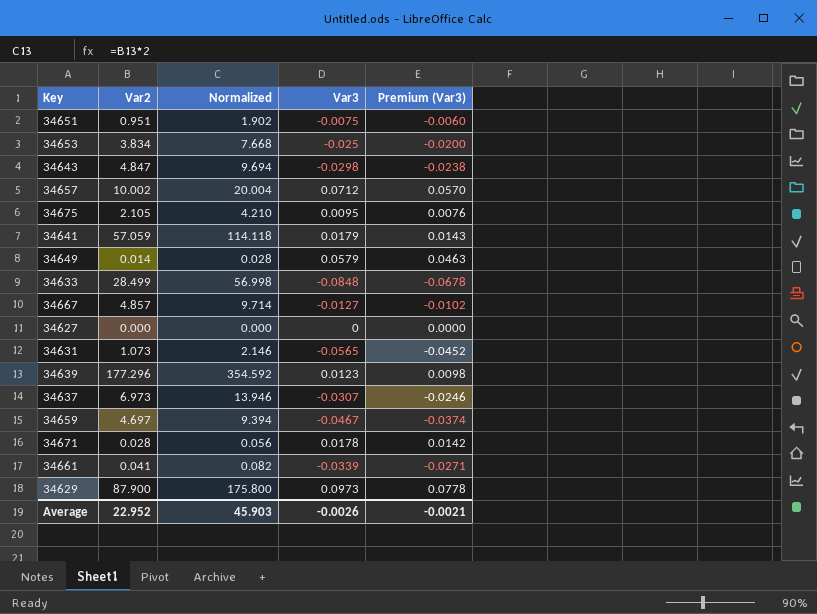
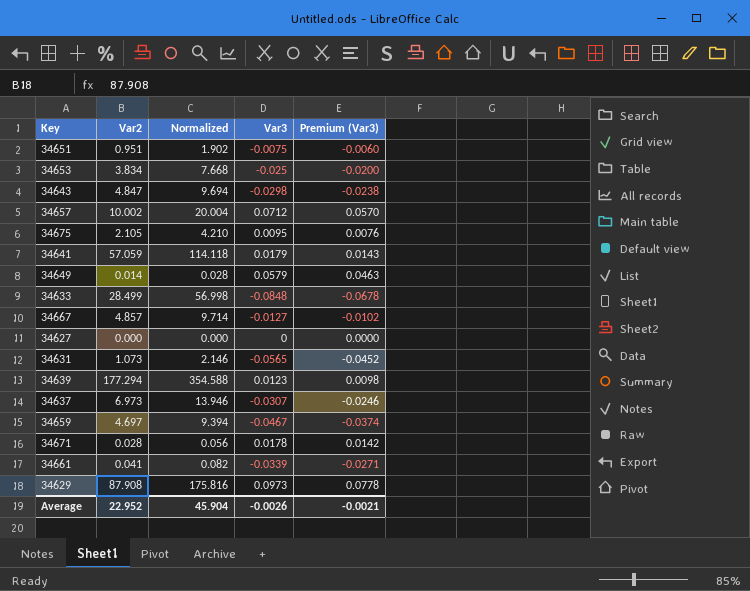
34639 | Var2: 177.296 -> 177.294
34639 | Normalized: 354.592 -> 354.588
34629 | Var2: 87.900 -> 87.908
34629 | Normalized: 175.800 -> 175.816
Average | Normalized: 45.903 -> 45.904

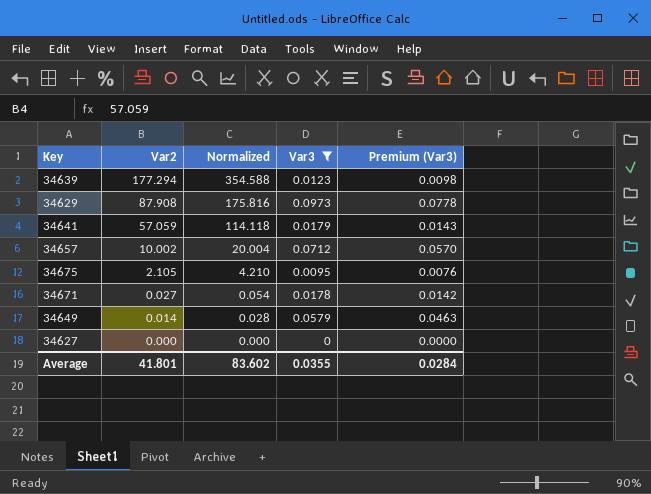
filter: none -> Var3 >= 0
row order: none -> Var2 descending
34671 | Var2: 0.028 -> 0.027
34671 | Normalized: 0.056 -> 0.054
Average | Var2: 22.952 -> 41.801
Average | Normalized: 45.904 -> 83.602
Average | Var3: -0.0026 -> 0.0355
Average | Premium (Var3): -0.0021 -> 0.0284

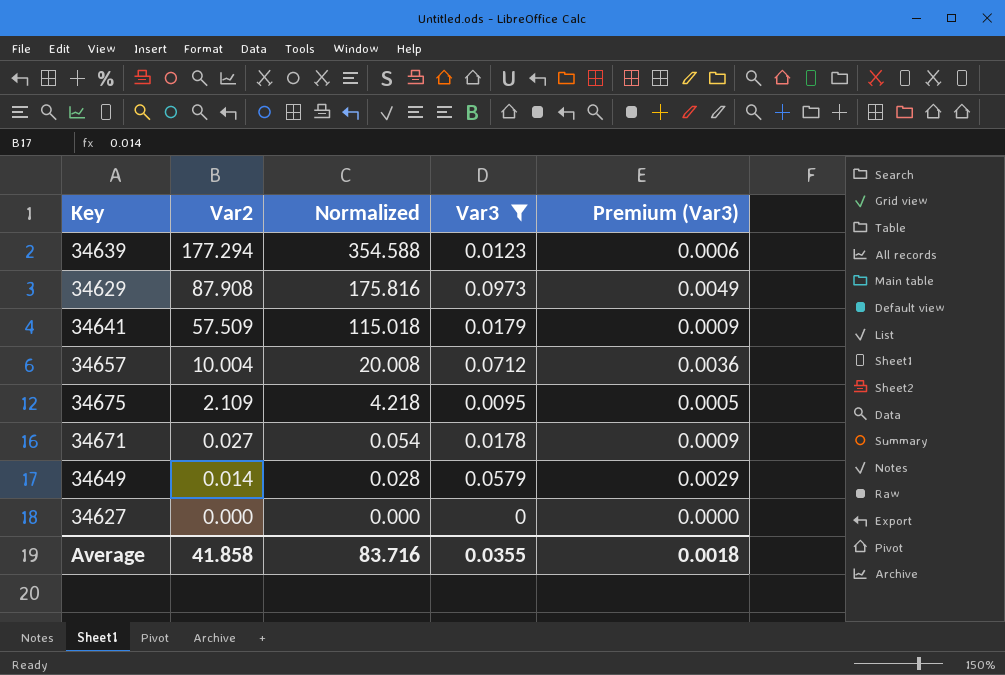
column Premium (Var3) | formula: [Var3] * 0.8 -> [Var3] * 0.05
34641 | Var2: 57.059 -> 57.509
34641 | Normalized: 114.118 -> 115.018
34657 | Var2: 10.002 -> 10.004
34657 | Normalized: 20.004 -> 20.008
34675 | Var2: 2.105 -> 2.109
34675 | Normalized: 4.210 -> 4.218
Average | Var2: 41.801 -> 41.858
Average | Normalized: 83.602 -> 83.716
Average | Premium (Var3): 0.0284 -> 0.0018

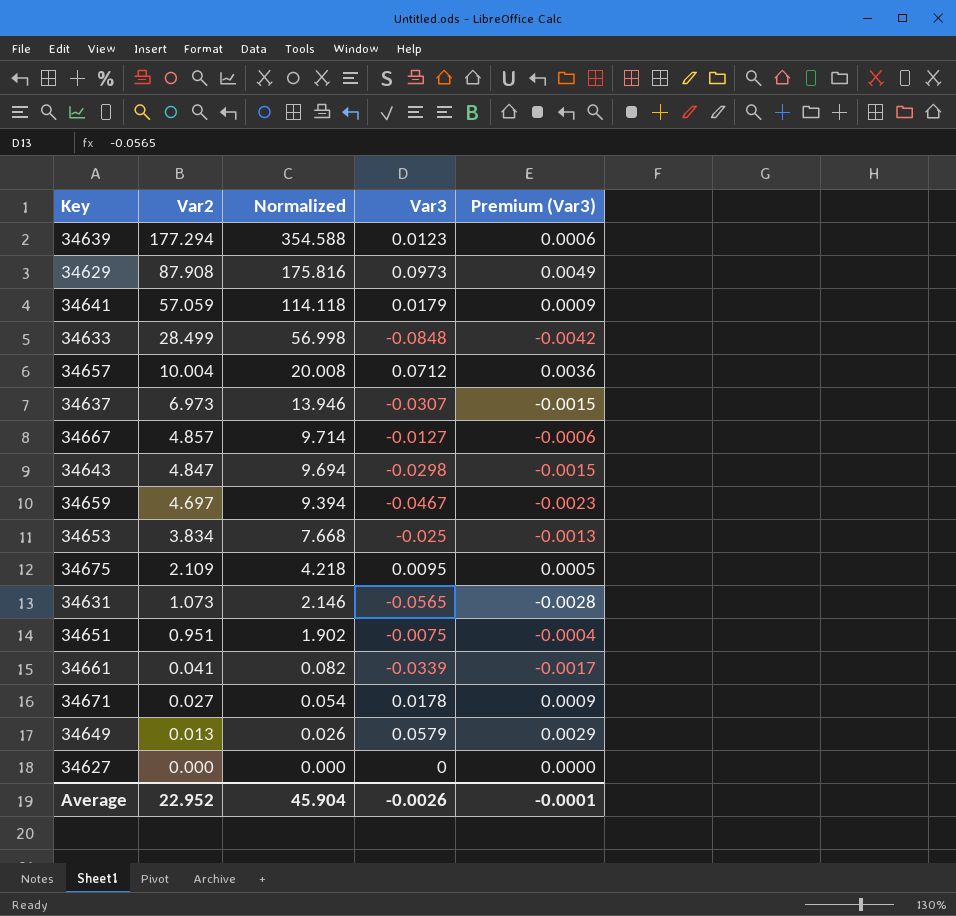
filter: Var3 >= 0 -> none
34641 | Var2: 57.509 -> 57.059
34641 | Normalized: 115.018 -> 114.118
34649 | Var2: 0.014 -> 0.013
34649 | Normalized: 0.028 -> 0.026
Average | Var2: 41.858 -> 22.952
Average | Normalized: 83.716 -> 45.904
Average | Var3: 0.0355 -> -0.0026
Average | Premium (Var3): 0.0018 -> -0.0001

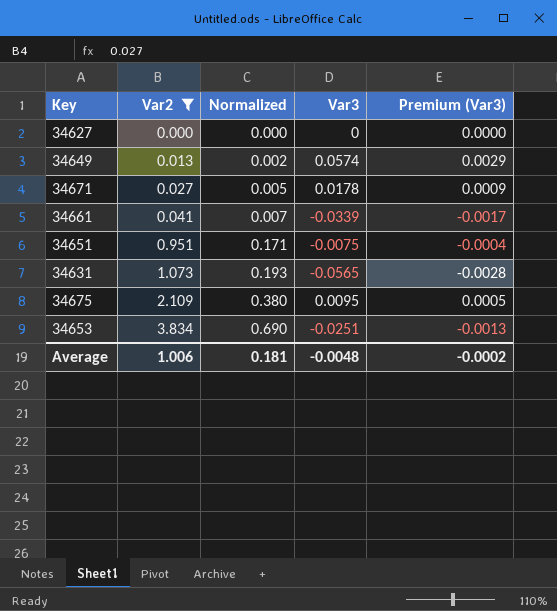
filter: none -> Var2 <= 3.834
row order: Var2 descending -> Var2 ascending
column Normalized | formula: [Var2] * 2 -> [Var2] * 0.18
34649 | Var3: 0.0579 -> 0.0574
34653 | Var3: -0.025 -> -0.0251
Average | Var2: 22.952 -> 1.006
Average | Normalized: 45.904 -> 0.181
Average | Var3: -0.0026 -> -0.0048
Average | Premium (Var3): -0.0001 -> -0.0002

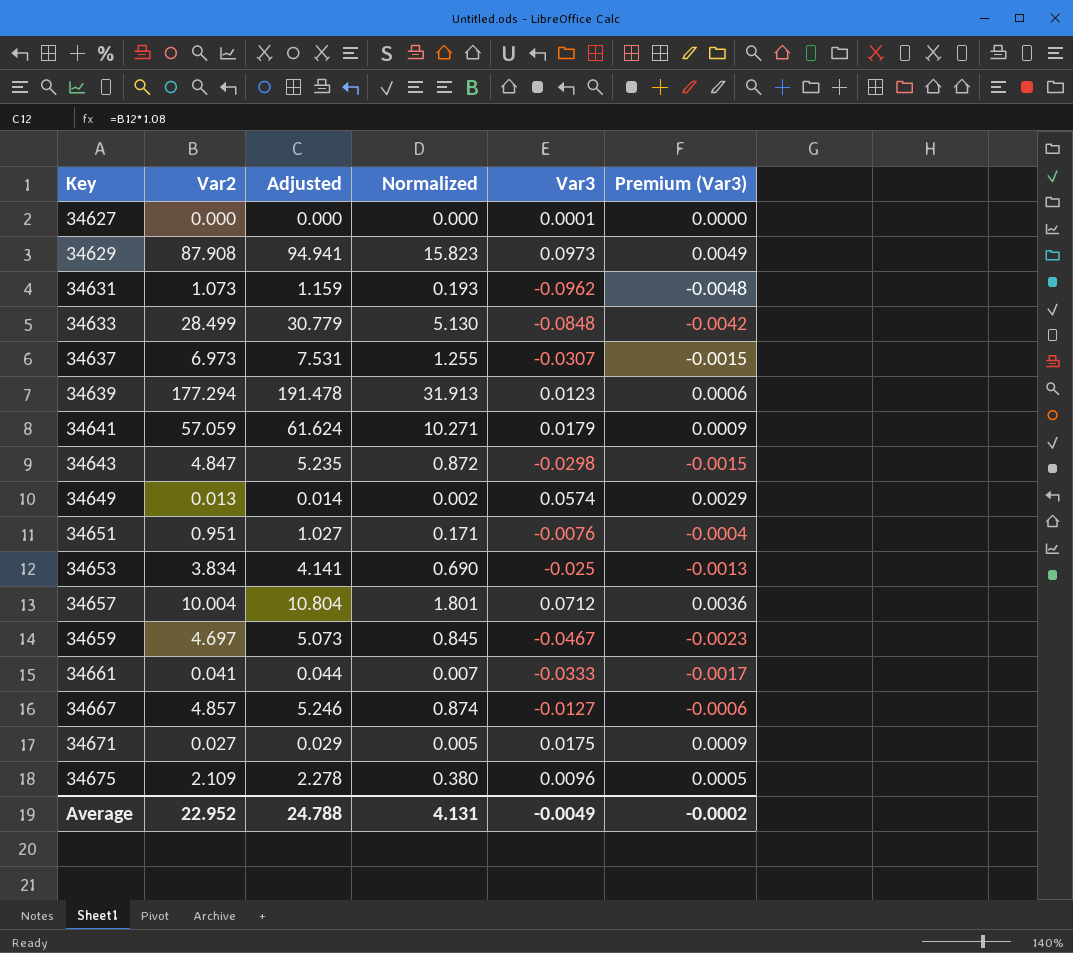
filter: Var2 <= 3.834 -> none
row order: Var2 ascending -> Key ascending
column Adjusted | formula: none -> [Var2] * 1.08
34627 | Var3: 0 -> 0.0001
34631 | Var3: -0.0565 -> -0.0962
34631 | Premium (Var3): -0.0028 -> -0.0048
34651 | Var3: -0.0075 -> -0.0076
34653 | Var3: -0.0251 -> -0.025
34661 | Var3: -0.0339 -> -0.0333
34671 | Var3: 0.0178 -> 0.0175
34675 | Var3: 0.0095 -> 0.0096
Average | Var2: 1.006 -> 22.952
Average | Normalized: 0.181 -> 4.131
Average | Var3: -0.0048 -> -0.0049

